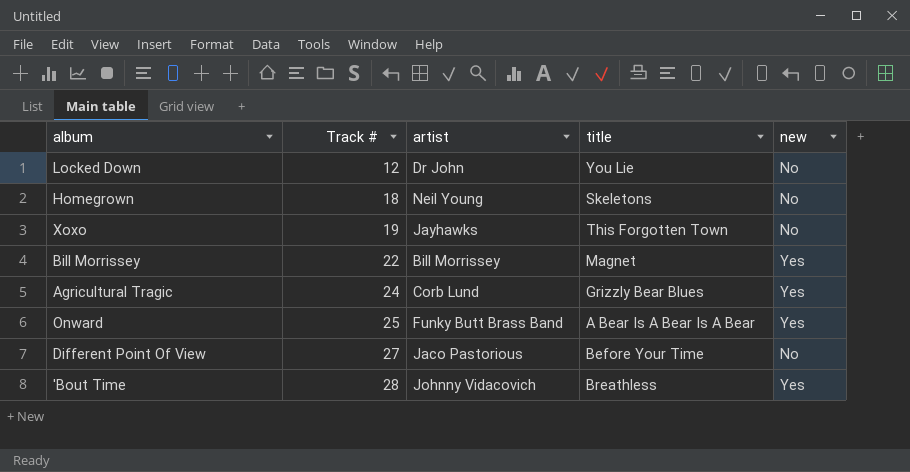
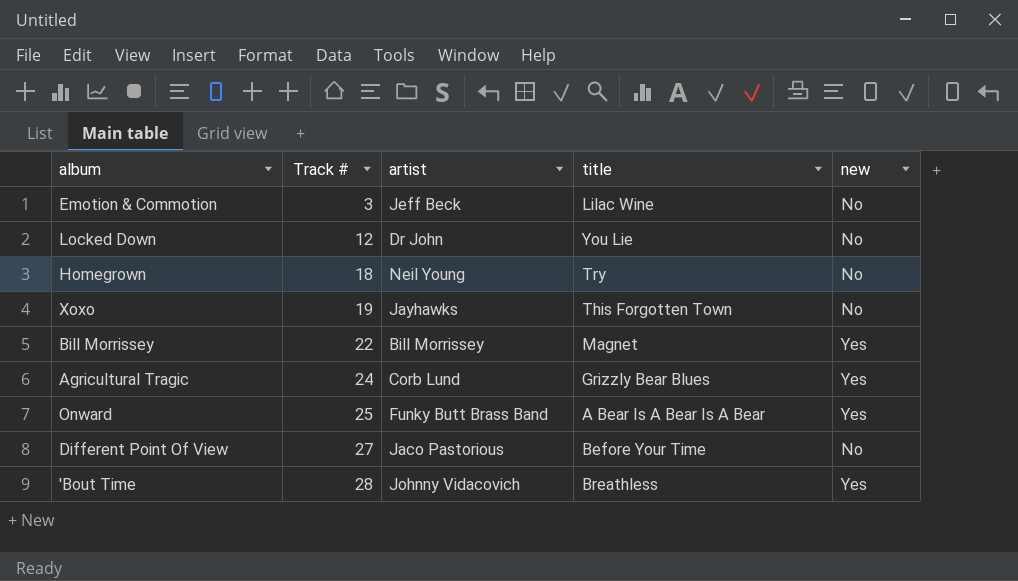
row Emotion & Commotion: none -> 3 | Jeff Beck | Lilac Wine | No
Homegrown | title: Skeletons -> Try

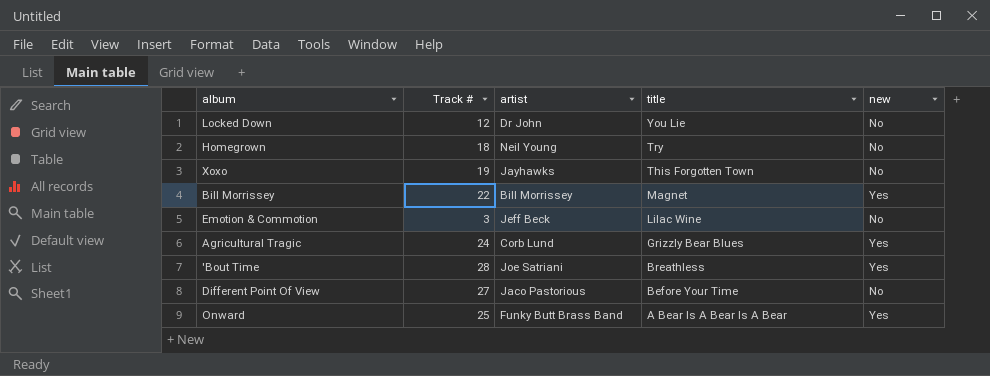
row order: Track # ascending -> title descending
'Bout Time | artist: Johnny Vidacovich -> Joe Satriani

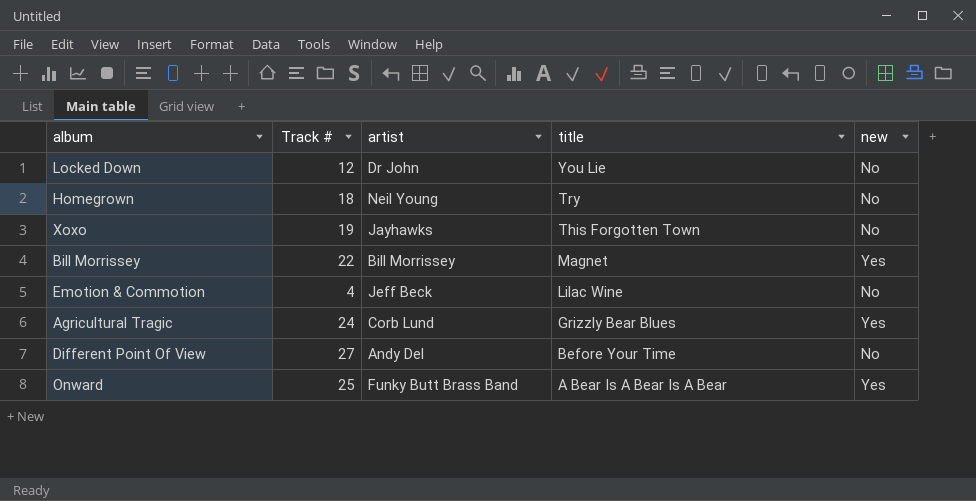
row 'Bout Time: 28 | Joe Satriani | Breathless | Yes -> none
Emotion & Commotion | Track #: 3 -> 4
Different Point Of View | artist: Jaco Pastorious -> Andy Del

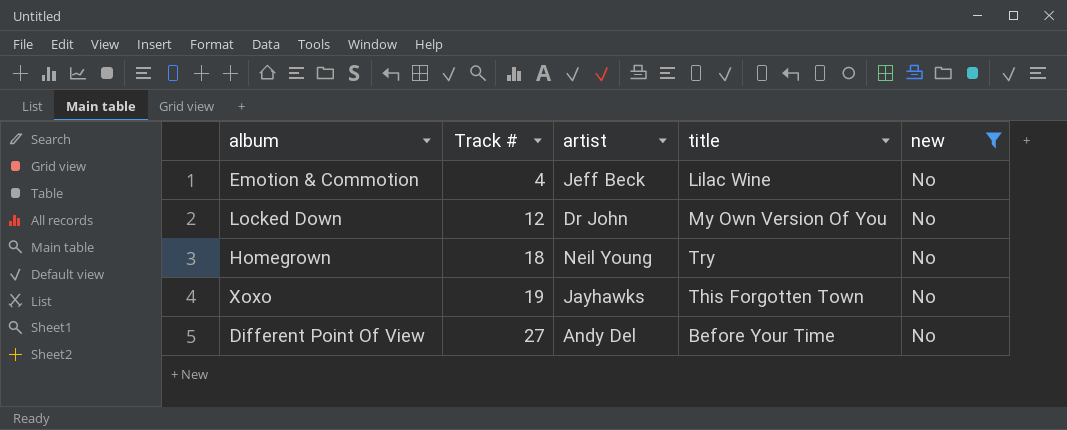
filter: none -> new = No
row order: title descending -> Track # ascending
Locked Down | title: You Lie -> My Own Version Of You

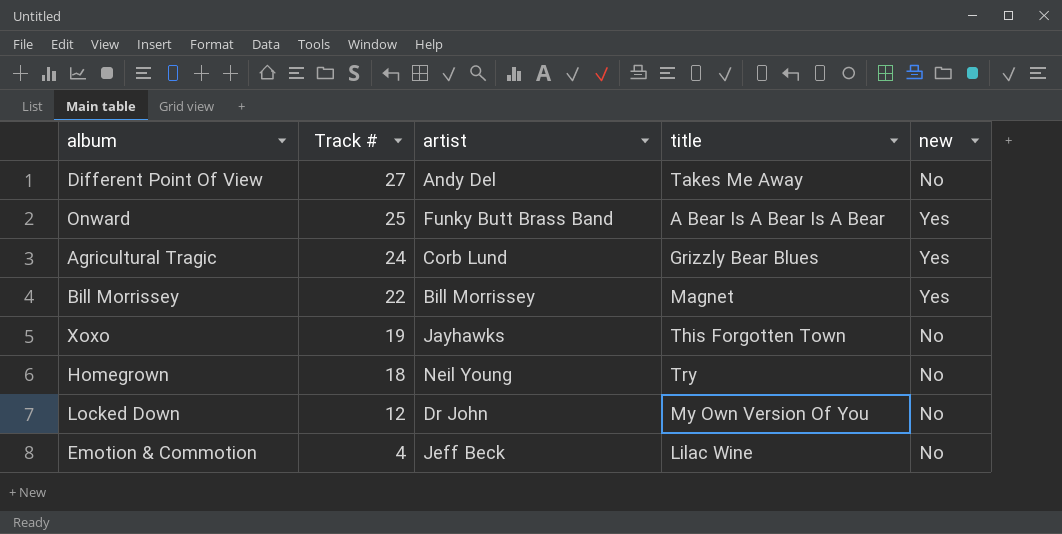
filter: new = No -> none
row order: Track # ascending -> Track # descending
Different Point Of View | title: Before Your Time -> Takes Me Away

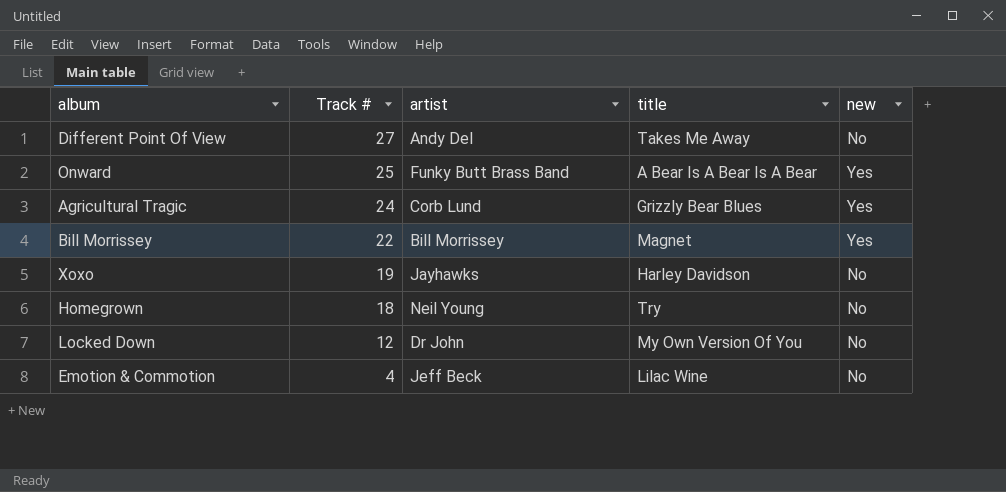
Xoxo | title: This Forgotten Town -> Harley Davidson

